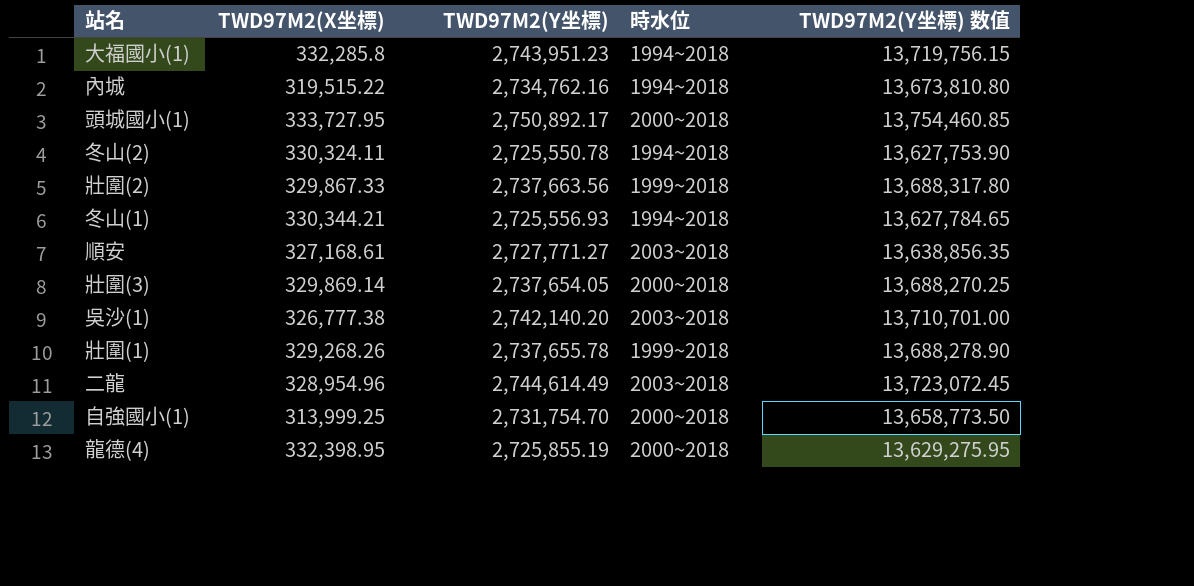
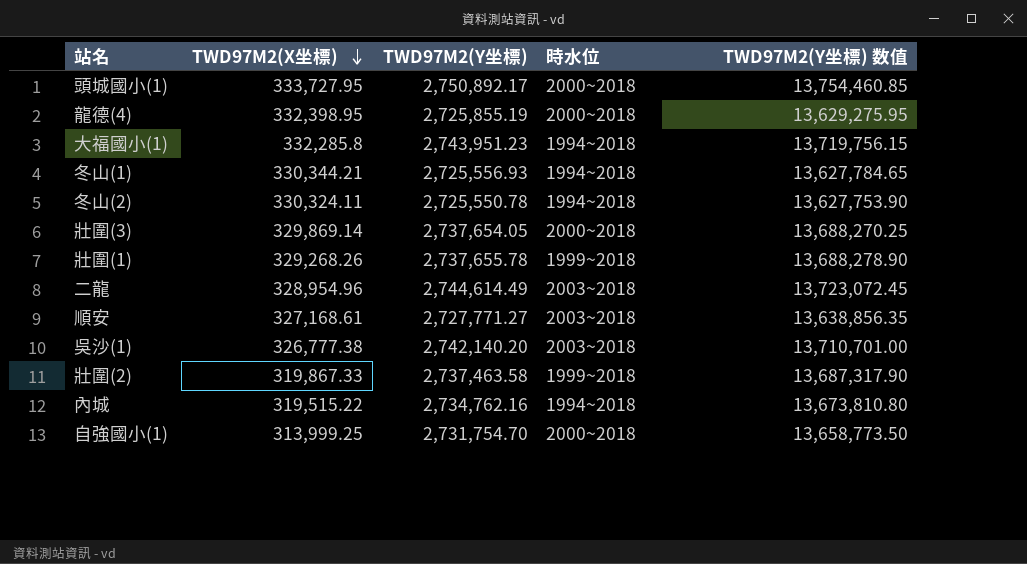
row order: none -> TWD97M2(X坐標) descending
壯圍(2) | TWD97M2(X坐標): 329,867.33 -> 319,867.33
壯圍(2) | TWD97M2(Y坐標): 2,737,663.56 -> 2,737,463.58
壯圍(2) | TWD97M2(Y坐標) 数值: 13,688,317.80 -> 13,687,317.90

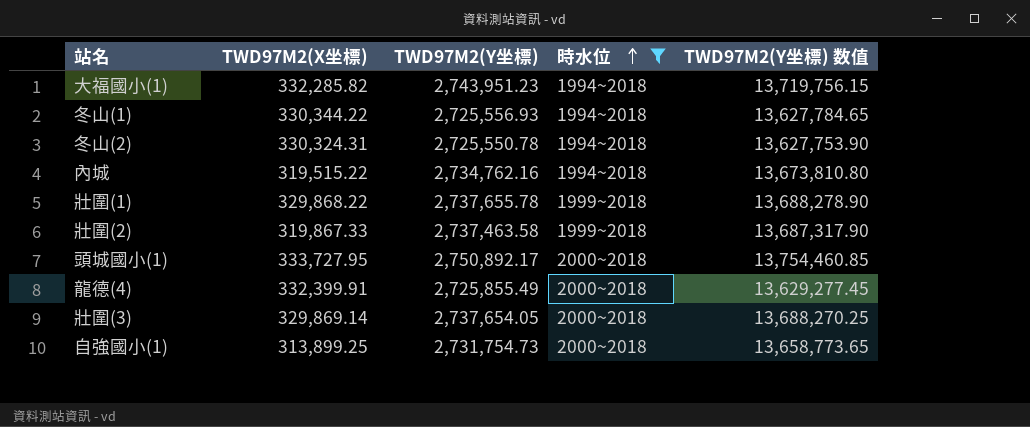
filter: none -> 時水位 != 2003~2018
row order: TWD97M2(X坐標) descending -> 時水位 ascending
大福國小(1) | TWD97M2(X坐標): 332,285.8 -> 332,285.82
冬山(1) | TWD97M2(X坐標): 330,344.21 -> 330,344.22
冬山(2) | TWD97M2(X坐標): 330,324.11 -> 330,324.31
壯圍(1) | TWD97M2(X坐標): 329,268.26 -> 329,868.22
龍德(4) | TWD97M2(X坐標): 332,398.95 -> 332,399.91
龍德(4) | TWD97M2(Y坐標): 2,725,855.19 -> 2,725,855.49
龍德(4) | TWD97M2(Y坐標) 数值: 13,629,275.95 -> 13,629,277.45
自強國小(1) | TWD97M2(X坐標): 313,999.25 -> 313,899.25
自強國小(1) | TWD97M2(Y坐標): 2,731,754.70 -> 2,731,754.73
自強國小(1) | TWD97M2(Y坐標) 数值: 13,658,773.50 -> 13,658,773.65

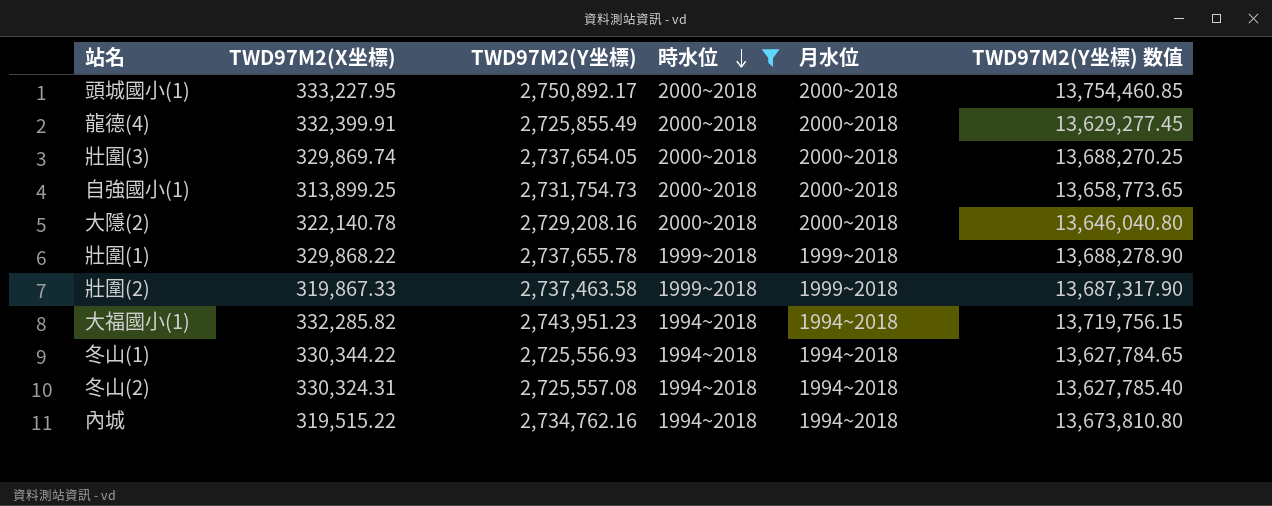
row order: 時水位 ascending -> 時水位 descending
column 月水位 | position: none -> 5
頭城國小(1) | TWD97M2(X坐標): 333,727.95 -> 333,227.95
壯圍(3) | TWD97M2(X坐標): 329,869.14 -> 329,869.74
row 大隱(2): none -> 322,140.78 | 2,729,208.16 | 2000~2018 | 2000~2018 | 13,646,040.80
冬山(2) | TWD97M2(Y坐標): 2,725,550.78 -> 2,725,557.08
冬山(2) | TWD97M2(Y坐標) 数值: 13,627,753.90 -> 13,627,785.40

